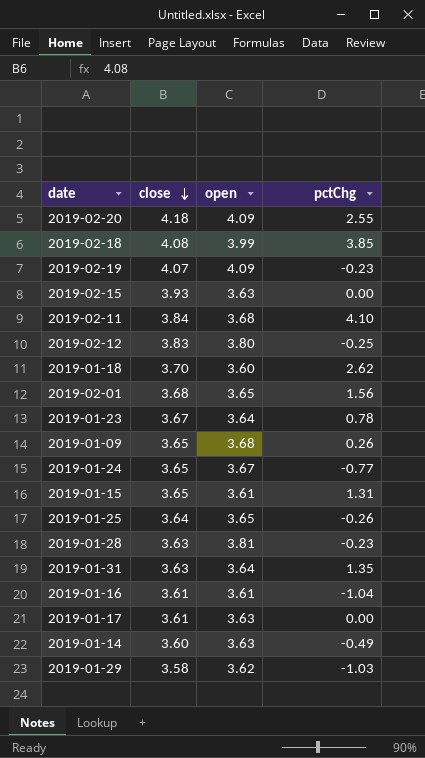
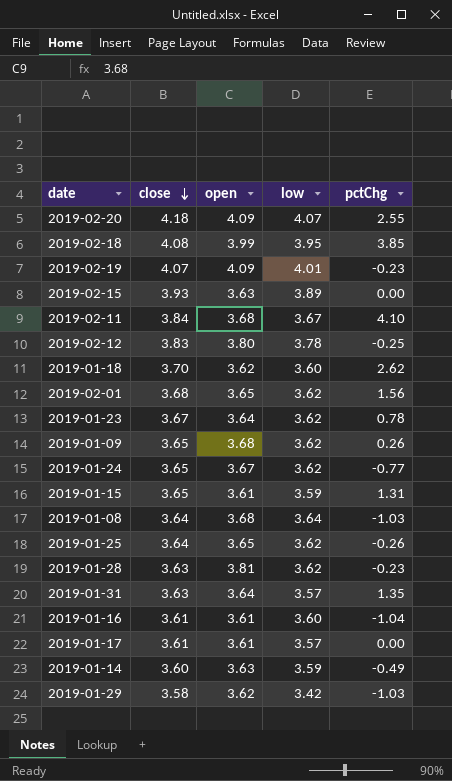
column low | position: none -> 4
2019-01-18 | open: 3.60 -> 3.62
row 2019-01-08: none -> 3.64 | 3.68 | 3.64 | -1.03
2019-01-17 | open: 3.63 -> 3.61

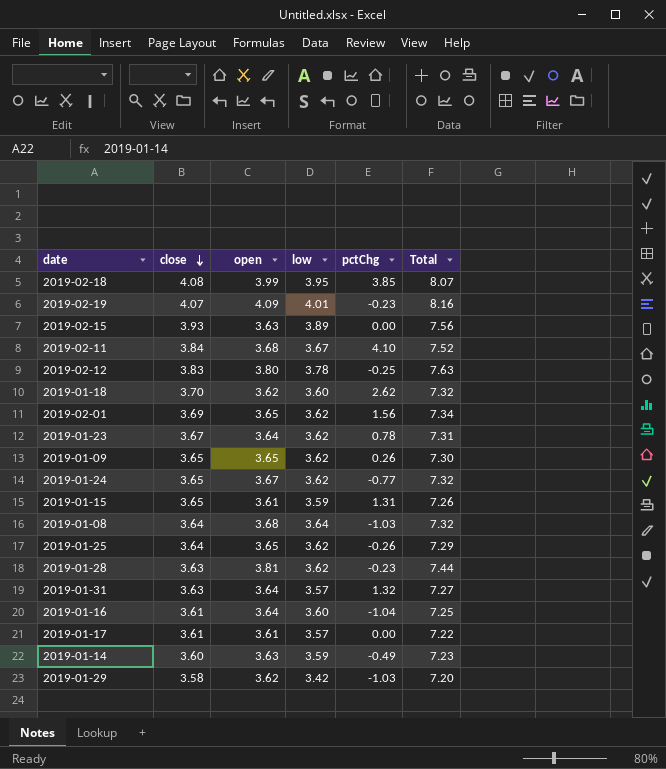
column Total | formula: none -> [close] + [open]
row 2019-02-20: 4.18 | 4.09 | 4.07 | 2.55 -> none
2019-02-01 | close: 3.68 -> 3.69
2019-01-09 | open: 3.68 -> 3.65
2019-01-31 | pctChg: 1.35 -> 1.32
2019-01-16 | open: 3.61 -> 3.64

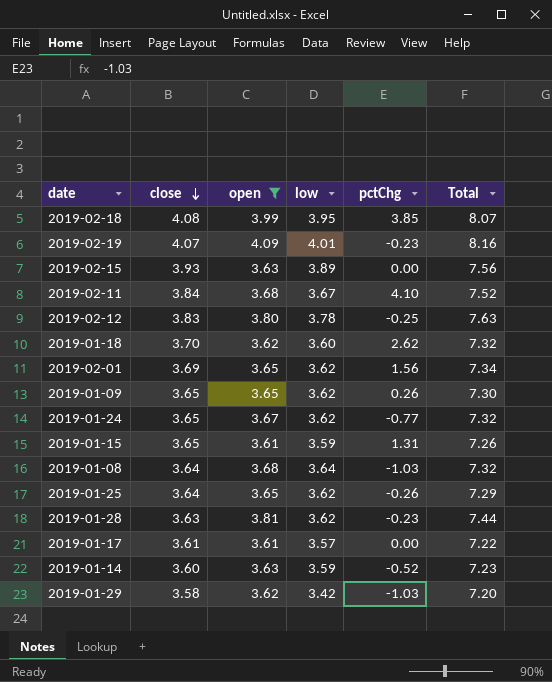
filter: none -> open != 3.64
2019-01-14 | pctChg: -0.49 -> -0.52

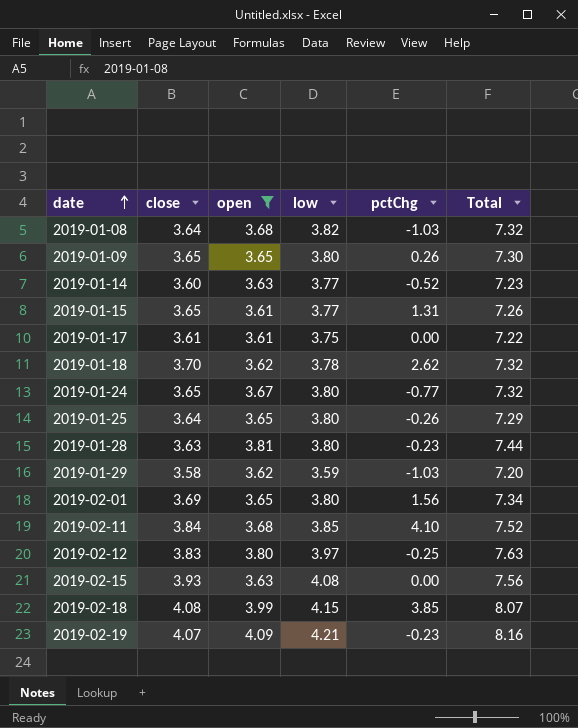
row order: close descending -> date ascending
2019-01-08 | low: 3.64 -> 3.82
2019-01-09 | low: 3.62 -> 3.80
2019-01-14 | low: 3.59 -> 3.77
2019-01-15 | low: 3.59 -> 3.77
2019-01-17 | low: 3.57 -> 3.75
2019-01-18 | low: 3.60 -> 3.78
2019-01-24 | low: 3.62 -> 3.80
2019-01-25 | low: 3.62 -> 3.80
2019-01-28 | low: 3.62 -> 3.80
2019-01-29 | low: 3.42 -> 3.59
2019-02-01 | low: 3.62 -> 3.80
2019-02-11 | low: 3.67 -> 3.85
2019-02-12 | low: 3.78 -> 3.97
2019-02-15 | low: 3.89 -> 4.08
2019-02-18 | low: 3.95 -> 4.15
2019-02-19 | low: 4.01 -> 4.21

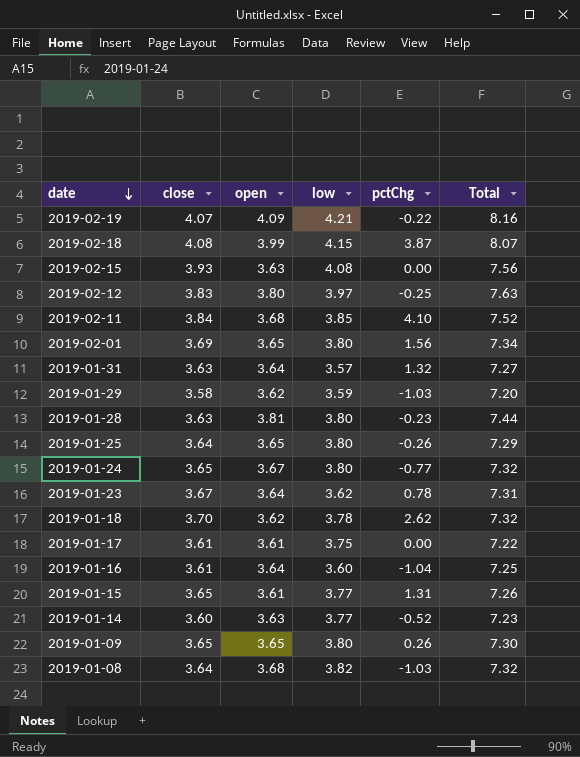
filter: open != 3.64 -> none
row order: date ascending -> date descending
2019-02-19 | pctChg: -0.23 -> -0.22
2019-02-18 | pctChg: 3.85 -> 3.87

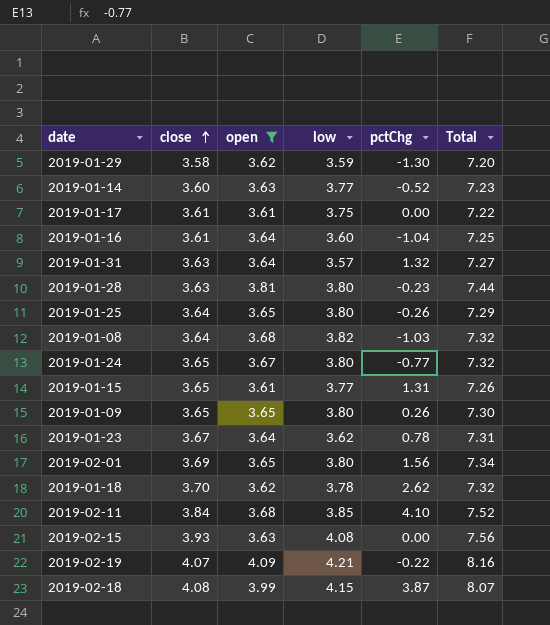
filter: none -> open != 3.80
row order: date descending -> close ascending
2019-01-29 | pctChg: -1.03 -> -1.30

